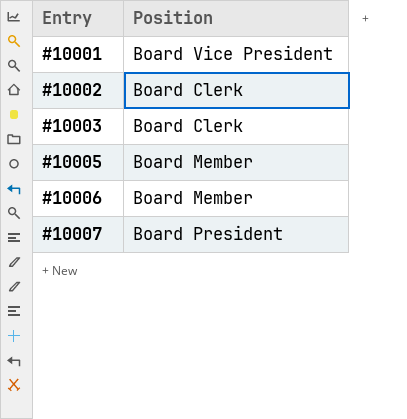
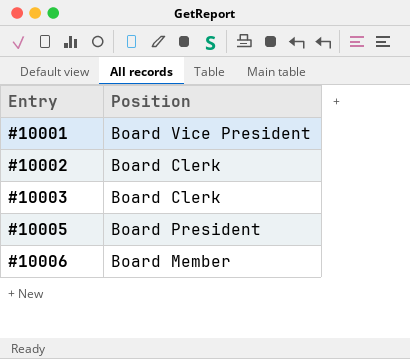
row #10007: Board President -> none
#10005 | Position: Board Member -> Board President

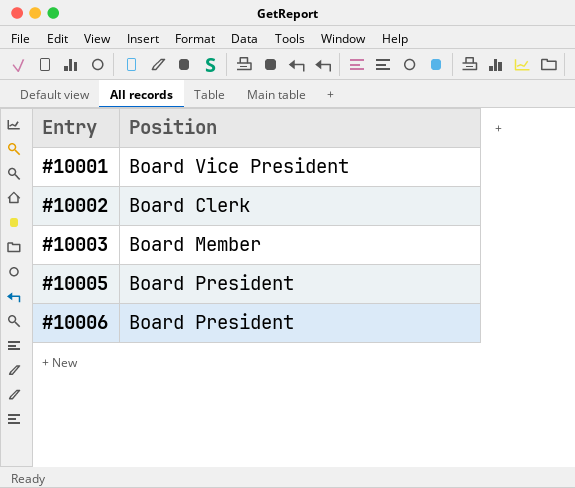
#10003 | Position: Board Clerk -> Board Member
#10006 | Position: Board Member -> Board President

